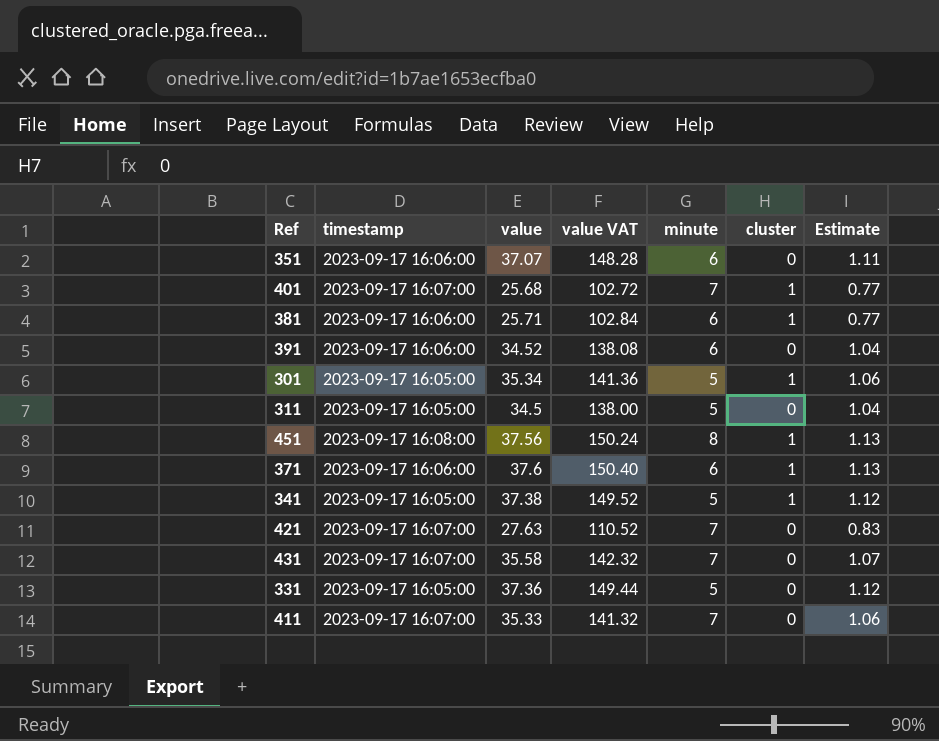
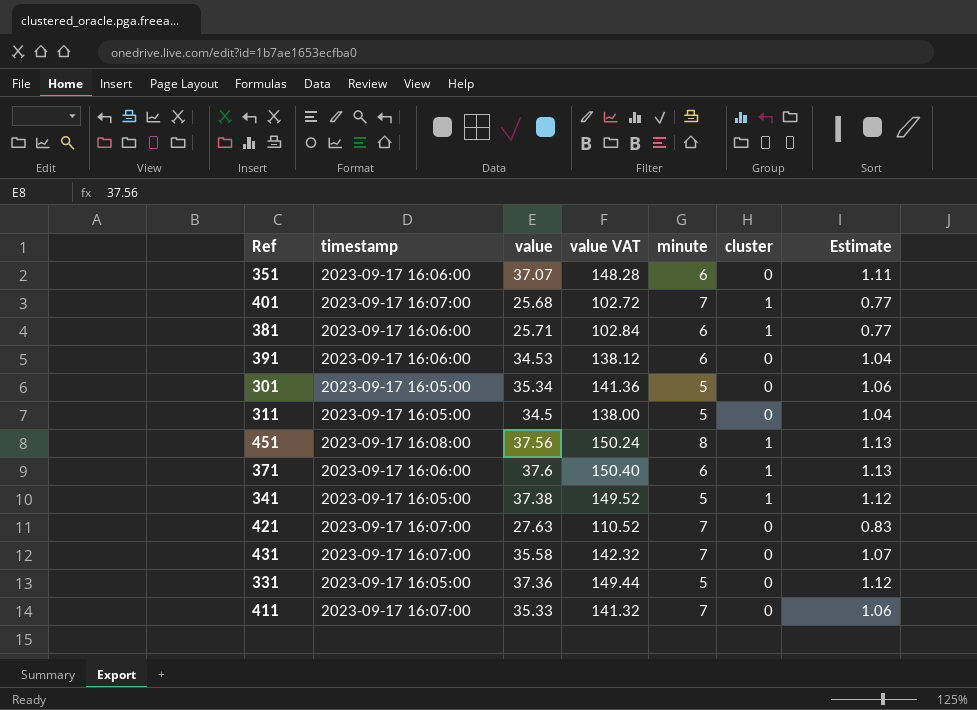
391 | value: 34.52 -> 34.53
391 | value VAT: 138.08 -> 138.12
301 | cluster: 1 -> 0

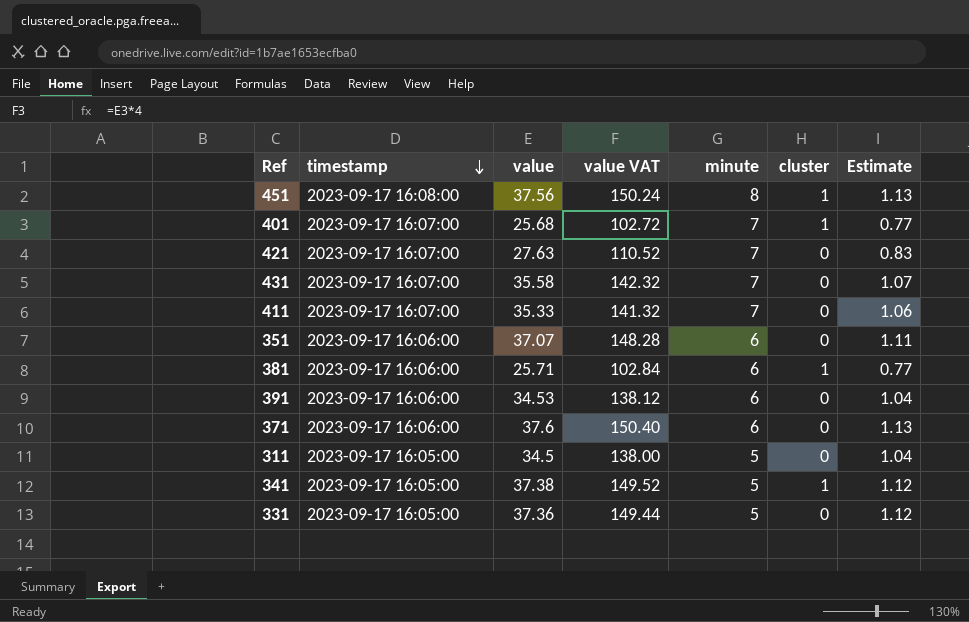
row order: none -> timestamp descending
row 301: 2023-09-17 16:05:00 | 35.34 | 141.36 | 5 | 0 | 1.06 -> none
371 | cluster: 1 -> 0

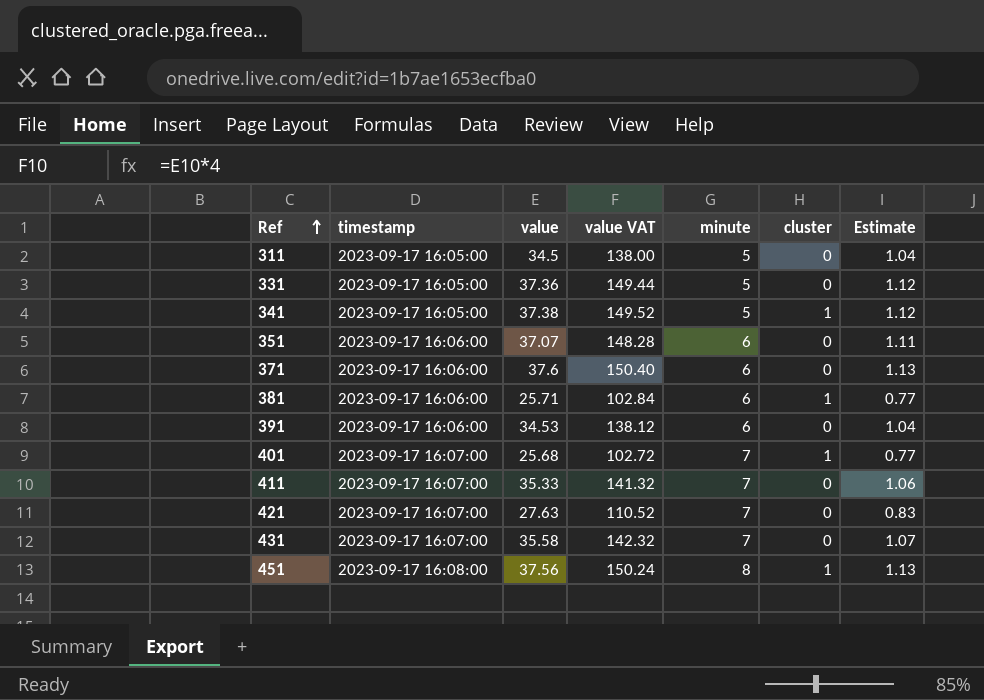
row order: timestamp descending -> Ref ascending

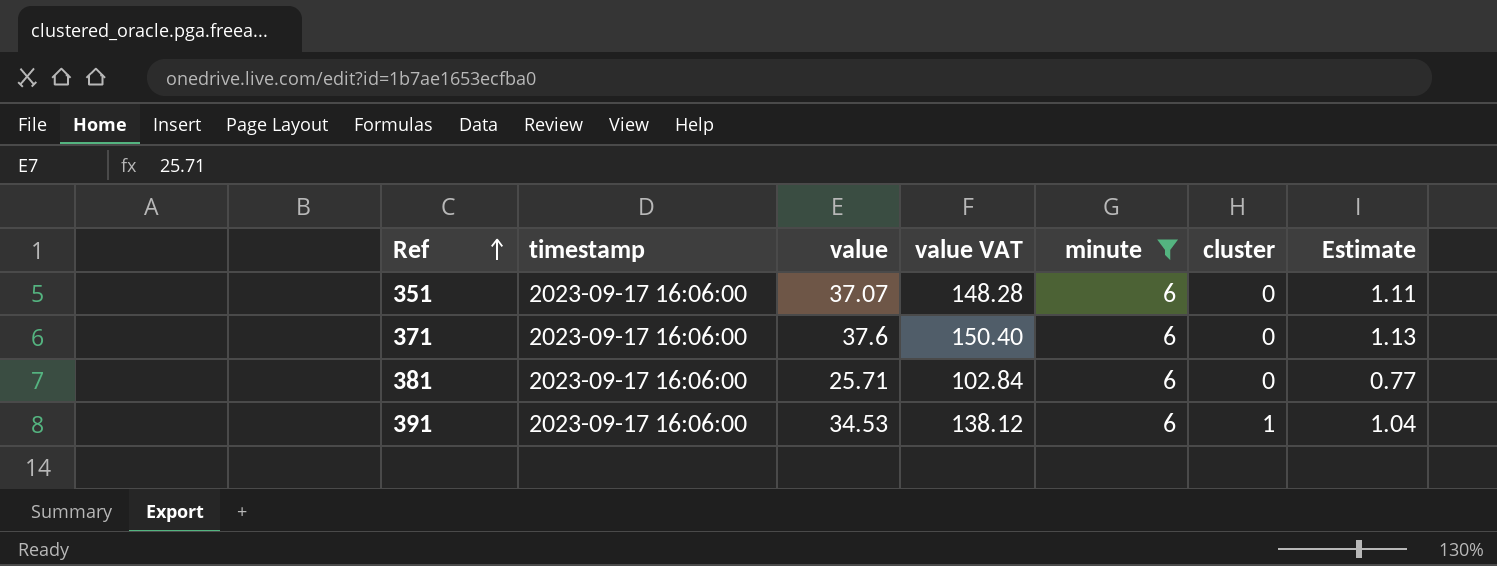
filter: none -> minute = 6
381 | cluster: 1 -> 0
391 | cluster: 0 -> 1

